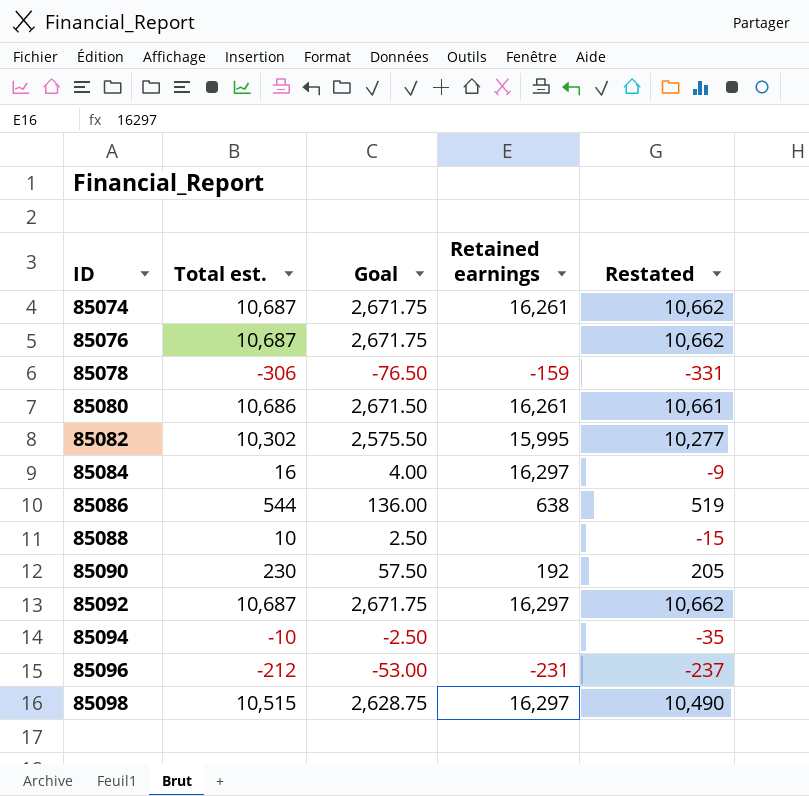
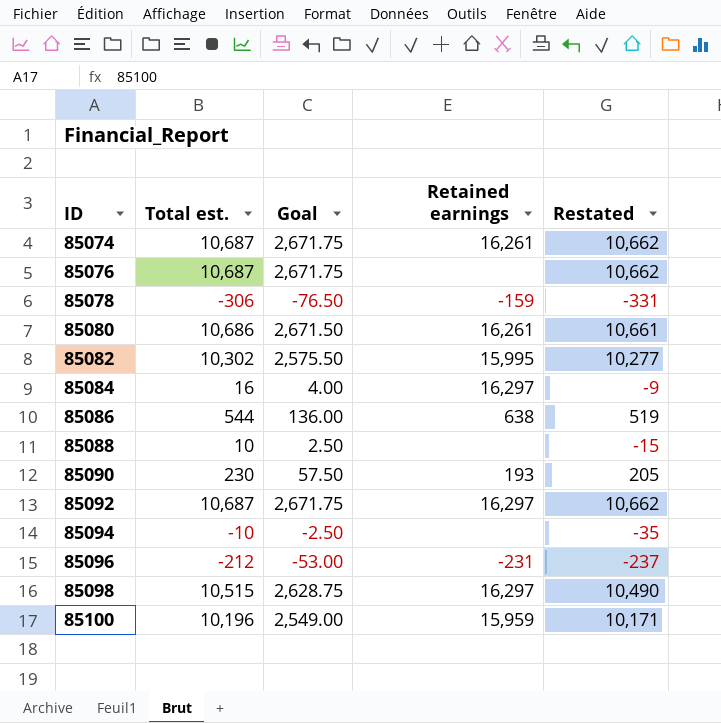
85090 | Retained earnings: 192 -> 193
row 85100: none -> 10,196 | 2,549.00 | 15,959 | 10,171

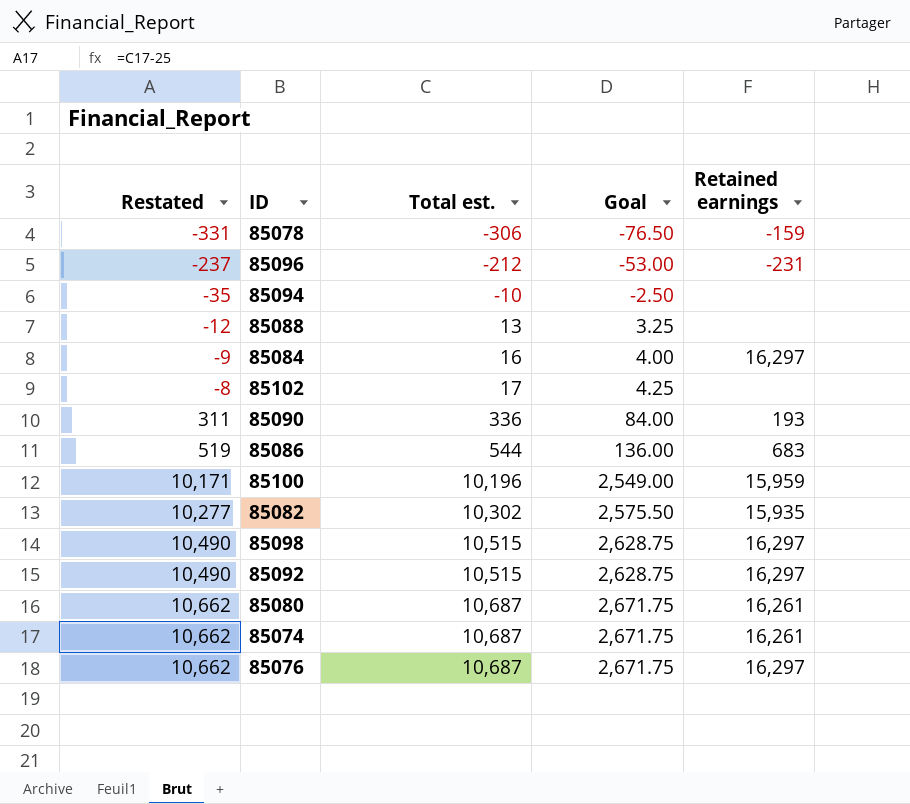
row order: ID ascending -> Restated ascending
column Restated | position: 5 -> 1
85088 | Restated: -15 -> -12
85088 | Total est.: 10 -> 13
85088 | Goal: 2.50 -> 3.25
row 85102: none -> -8 | 17 | 4.25 | none
85090 | Restated: 205 -> 311
85090 | Total est.: 230 -> 336
85090 | Goal: 57.50 -> 84.00
85086 | Retained earnings: 638 -> 683
85082 | Retained earnings: 15,995 -> 15,935
85092 | Restated: 10,662 -> 10,490
85092 | Total est.: 10,687 -> 10,515
85092 | Goal: 2,671.75 -> 2,628.75
85080 | Restated: 10,661 -> 10,662
85080 | Total est.: 10,686 -> 10,687
85080 | Goal: 2,671.50 -> 2,671.75
85076 | Retained earnings: none -> 16,297

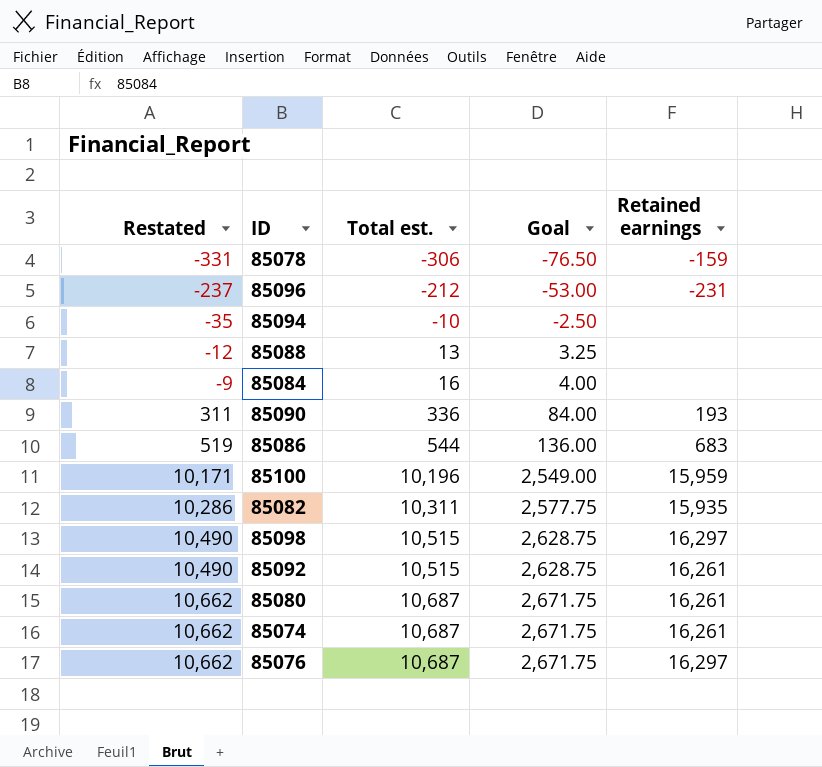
row 85102: -8 | 17 | 4.25 | none -> none
85084 | Retained earnings: 16,297 -> none
85082 | Restated: 10,277 -> 10,286
85082 | Total est.: 10,302 -> 10,311
85082 | Goal: 2,575.50 -> 2,577.75
85092 | Retained earnings: 16,297 -> 16,261

